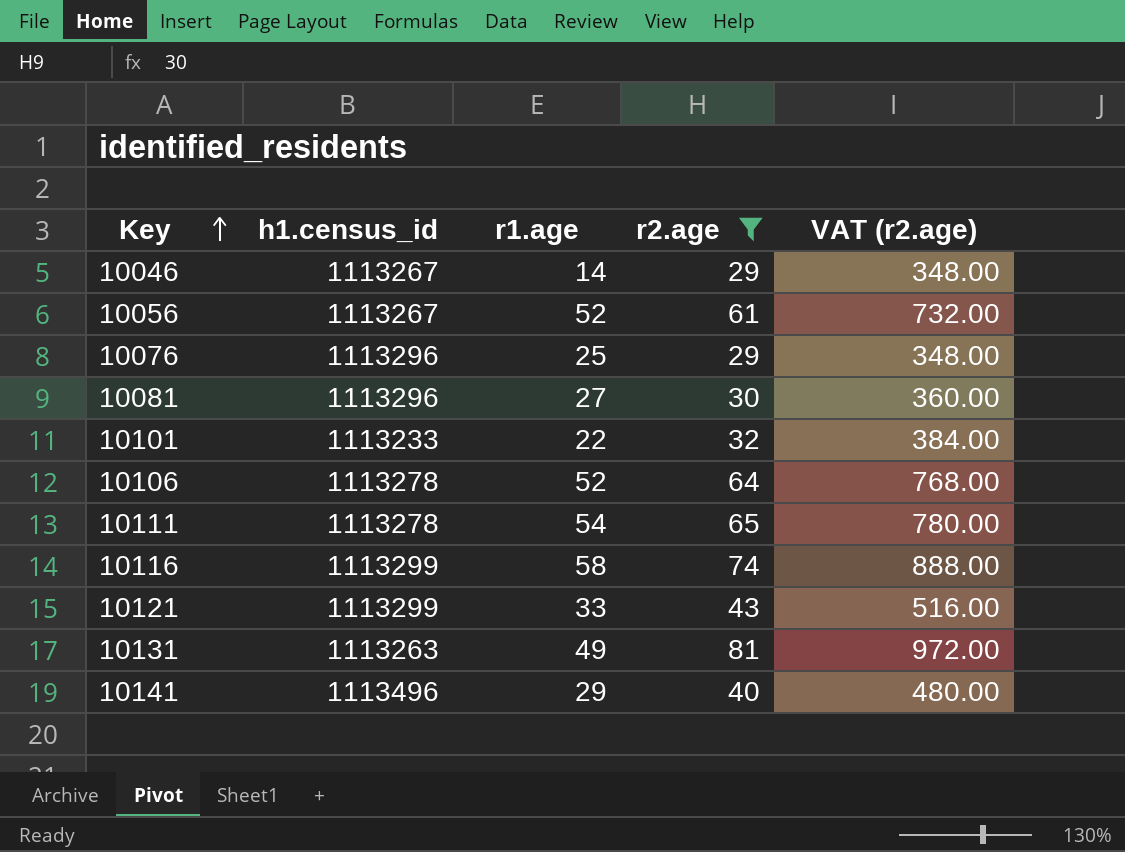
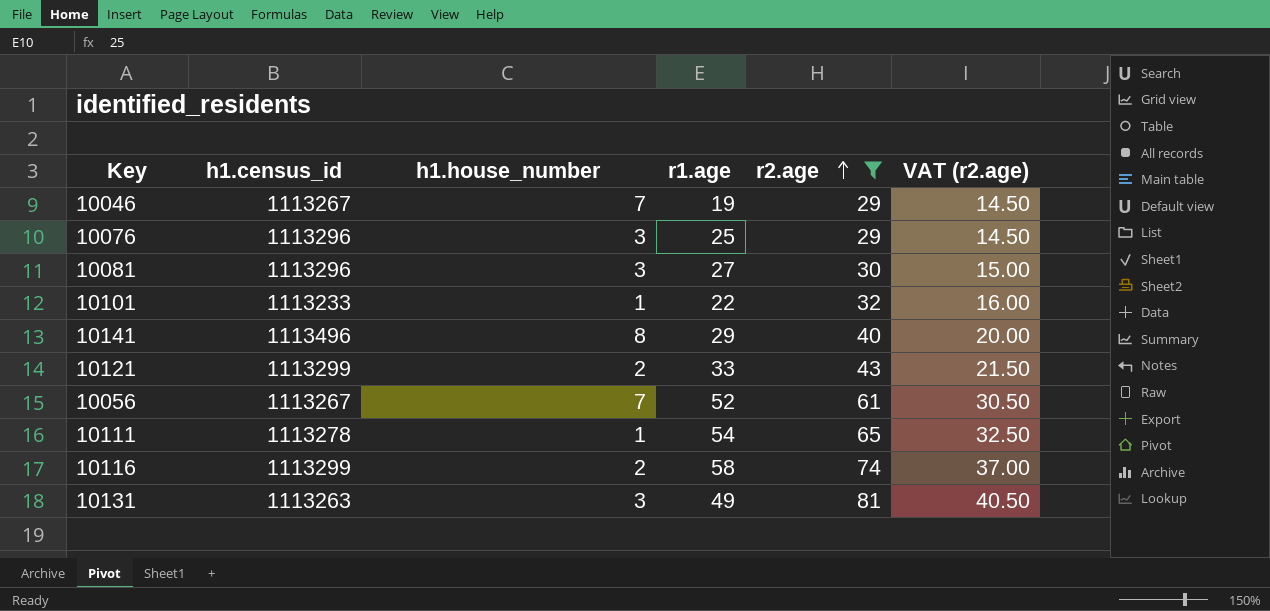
row order: Key ascending -> r2.age ascending
column h1.house_number | position: none -> 3
column VAT (r2.age) | formula: [r2.age] * 12 -> [r2.age] * 0.5
row 10106: 1113278 | 52 | 64 | 768.00 -> none
10046 | r1.age: 14 -> 19

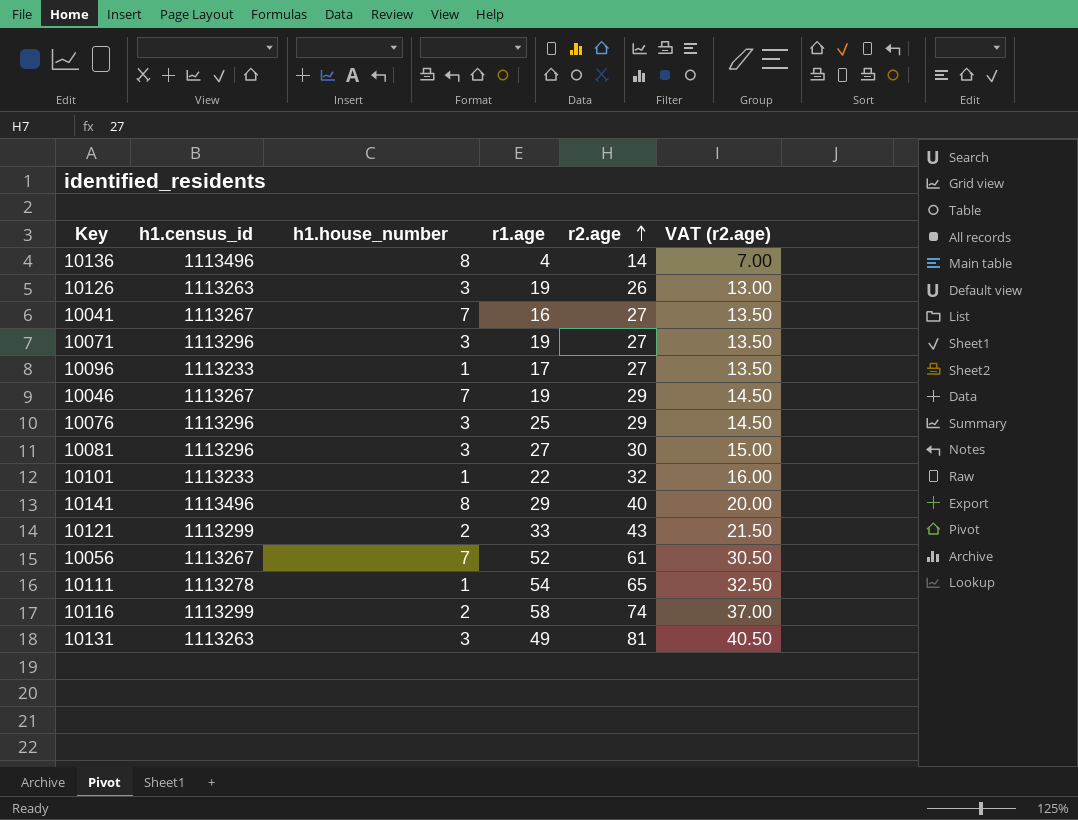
filter: r2.age >= 29 -> none

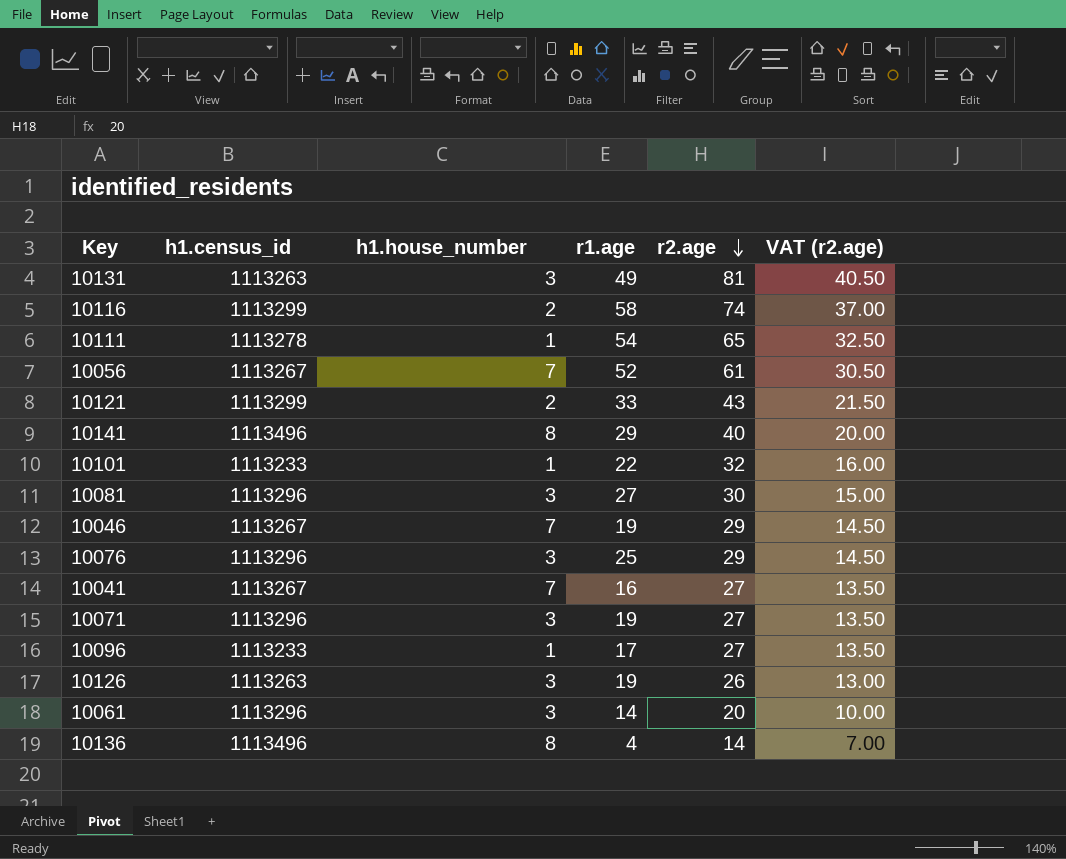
row order: r2.age ascending -> r2.age descending
row 10061: none -> 1113296 | 3 | 14 | 20 | 10.00

